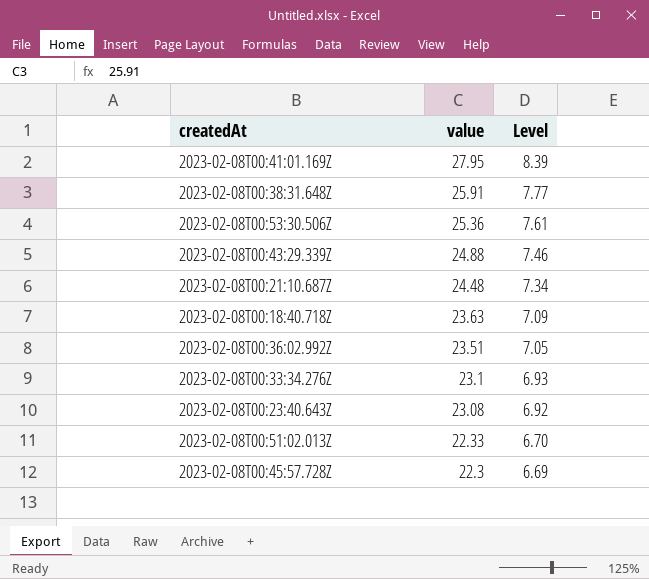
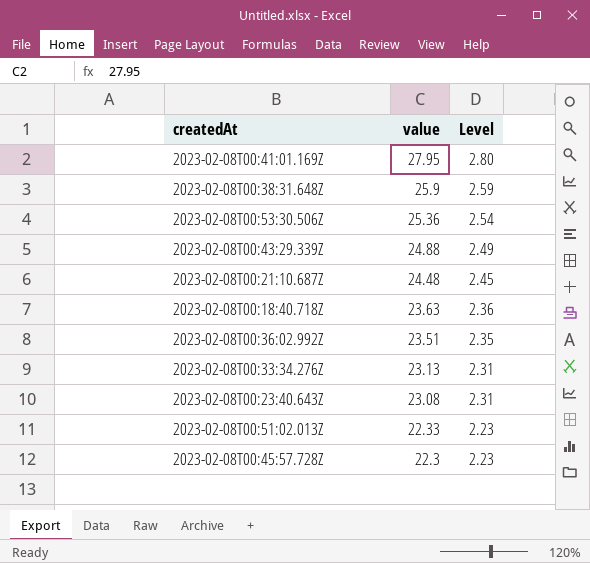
column Level | formula: [value] * 0.3 -> [value] * 0.1
2023-02-08T00:38:31.648Z | value: 25.91 -> 25.9
2023-02-08T00:33:34.276Z | value: 23.1 -> 23.13

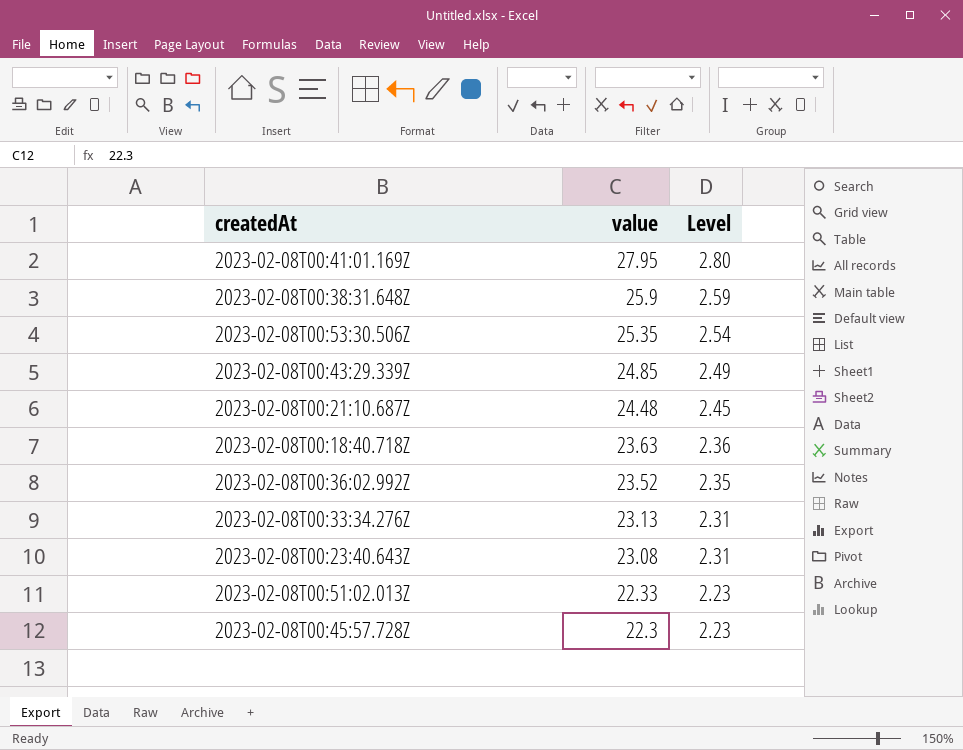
2023-02-08T00:53:30.506Z | value: 25.36 -> 25.35
2023-02-08T00:43:29.339Z | value: 24.88 -> 24.85
2023-02-08T00:36:02.992Z | value: 23.51 -> 23.52

